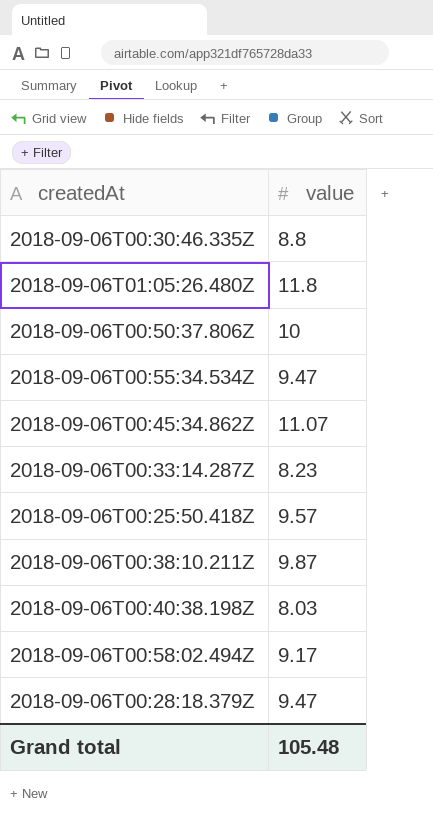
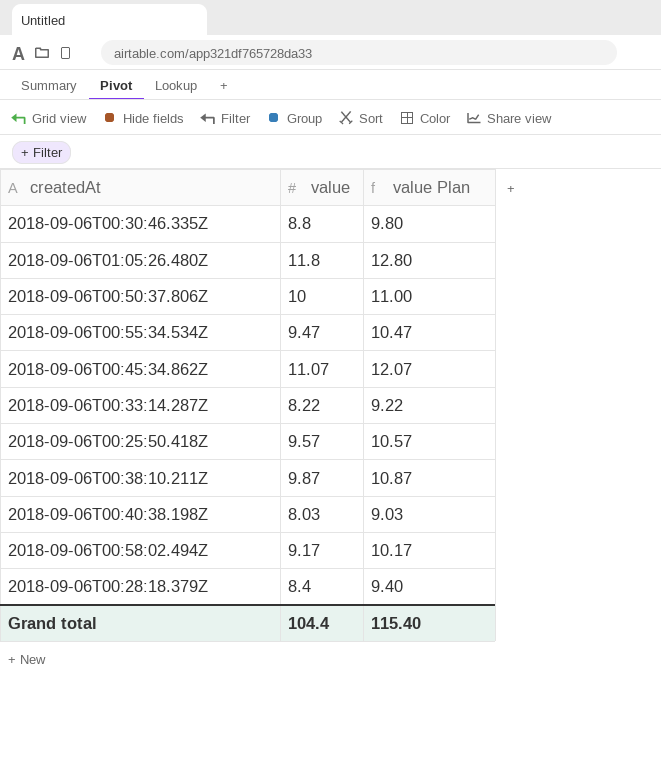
column value Plan | formula: none -> [value] + 1
2018-09-06T00:33:14.287Z | value: 8.23 -> 8.22
2018-09-06T00:28:18.379Z | value: 9.47 -> 8.4
Grand total | value: 105.48 -> 104.4

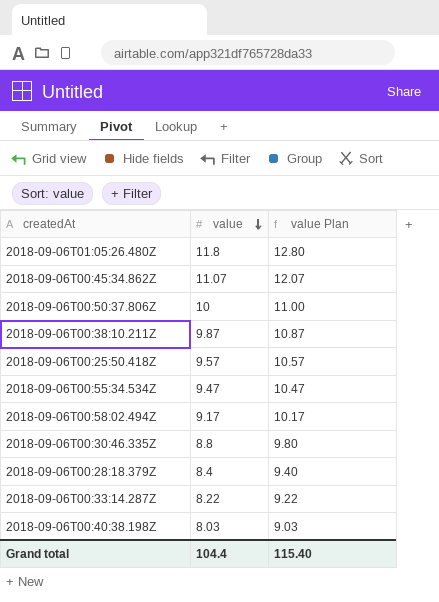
row order: none -> value descending

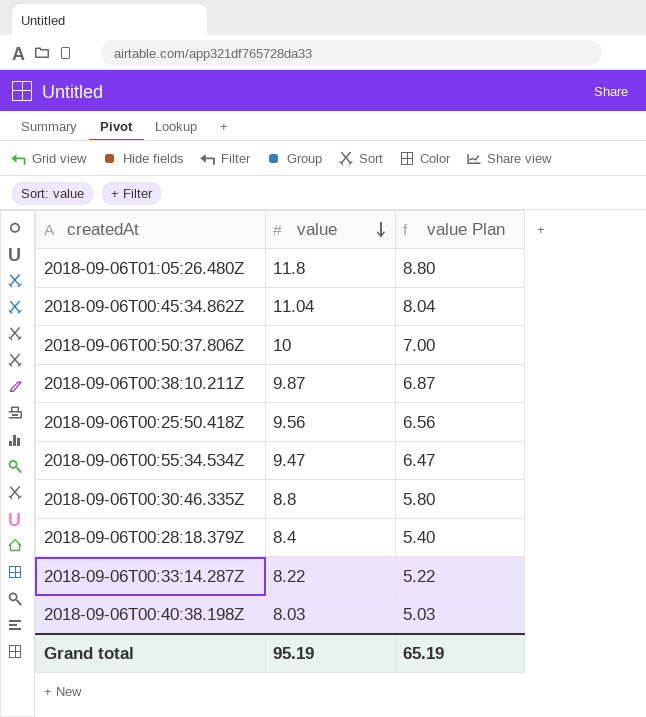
column value Plan | formula: [value] + 1 -> [value] - 3
row 2018-09-06T00:58:02.494Z: 9.17 | 10.17 -> none
2018-09-06T00:45:34.862Z | value: 11.07 -> 11.04
2018-09-06T00:25:50.418Z | value: 9.57 -> 9.56
Grand total | value: 104.4 -> 95.19
Grand total | value Plan: 115.40 -> 65.19

